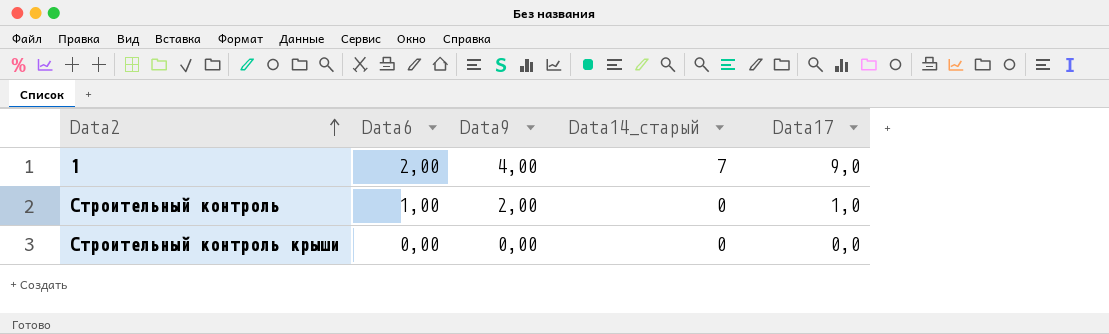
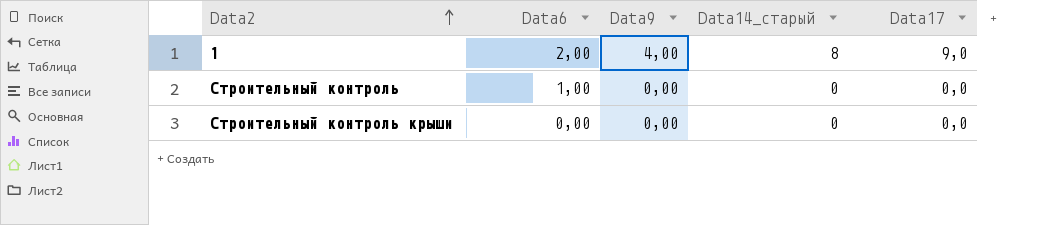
1 | Data14_старый: 7 -> 8
Строительный контроль | Data9: 2,00 -> 0,00
Строительный контроль | Data17: 1,0 -> 0,0

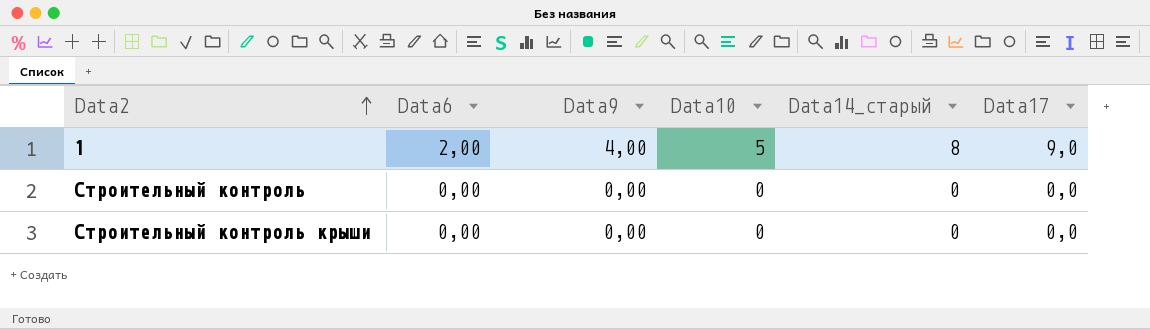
column Data10 | position: none -> 4
Строительный контроль | Data6: 1,00 -> 0,00

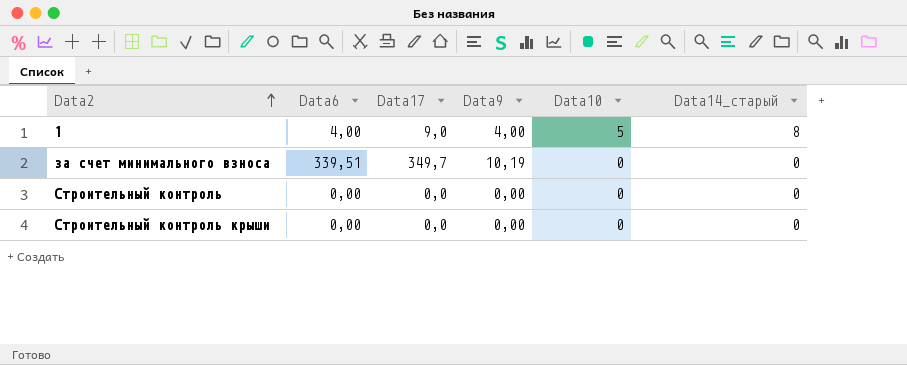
column Data17 | position: 6 -> 3
1 | Data6: 2,00 -> 4,00
row за счет минимального взноса: none -> 339,51 | 349,7 | 10,19 | 0 | 0

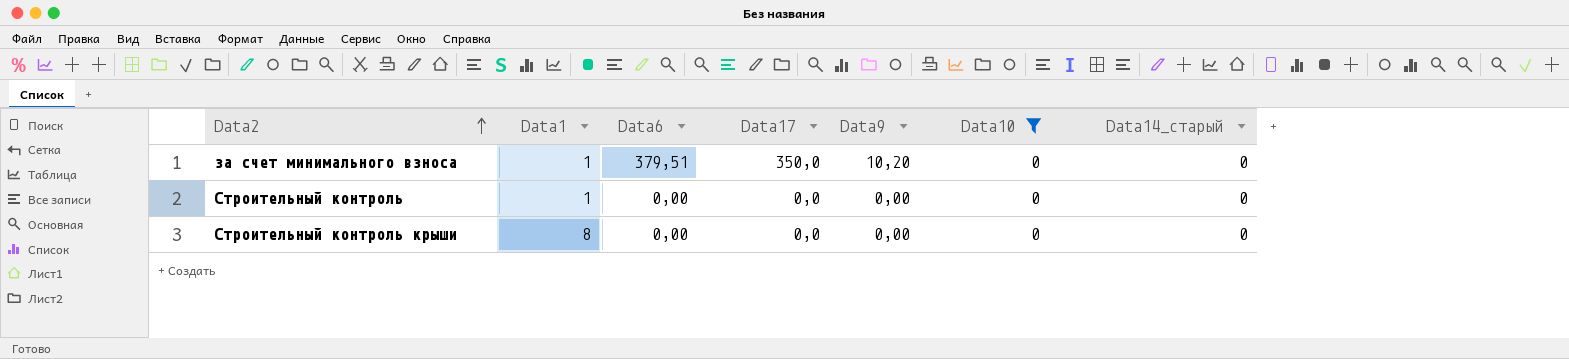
filter: none -> Data10 = 0
column Data1 | position: none -> 2
за счет минимального взноса | Data6: 339,51 -> 379,51
за счет минимального взноса | Data17: 349,7 -> 350,0
за счет минимального взноса | Data9: 10,19 -> 10,20

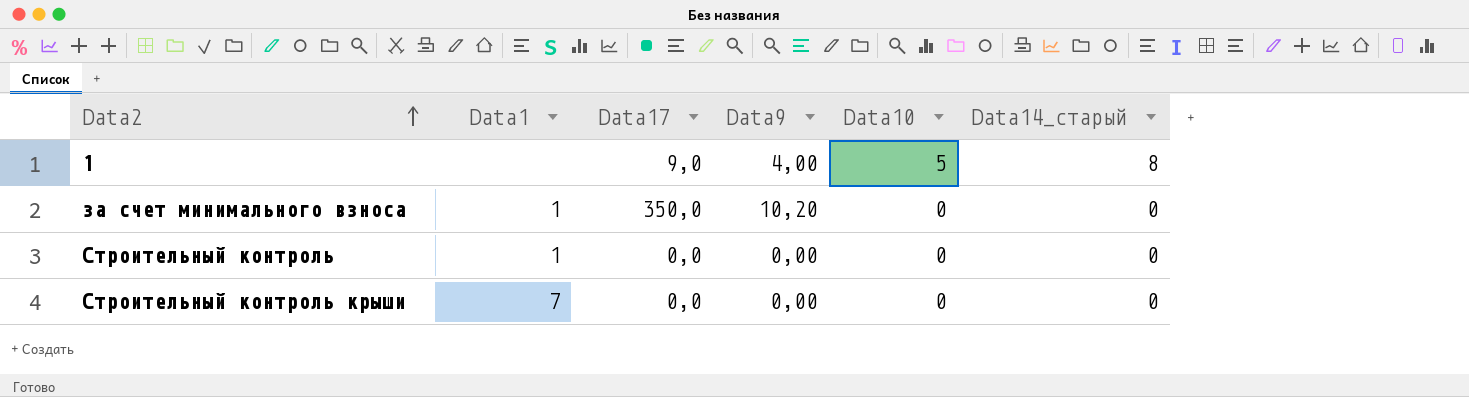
filter: Data10 = 0 -> none
column Data6 | position: 3 -> none
Строительный контроль крыши | Data1: 8 -> 7

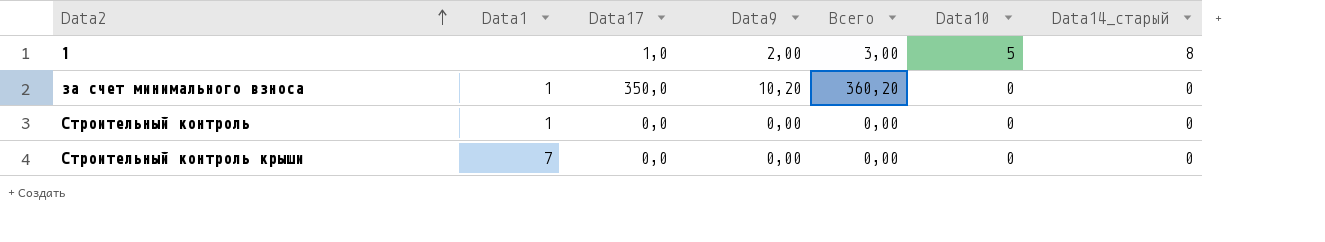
column Всего | formula: none -> [Data17] + [Data9]
1 | Data17: 9,0 -> 1,0
1 | Data9: 4,00 -> 2,00

